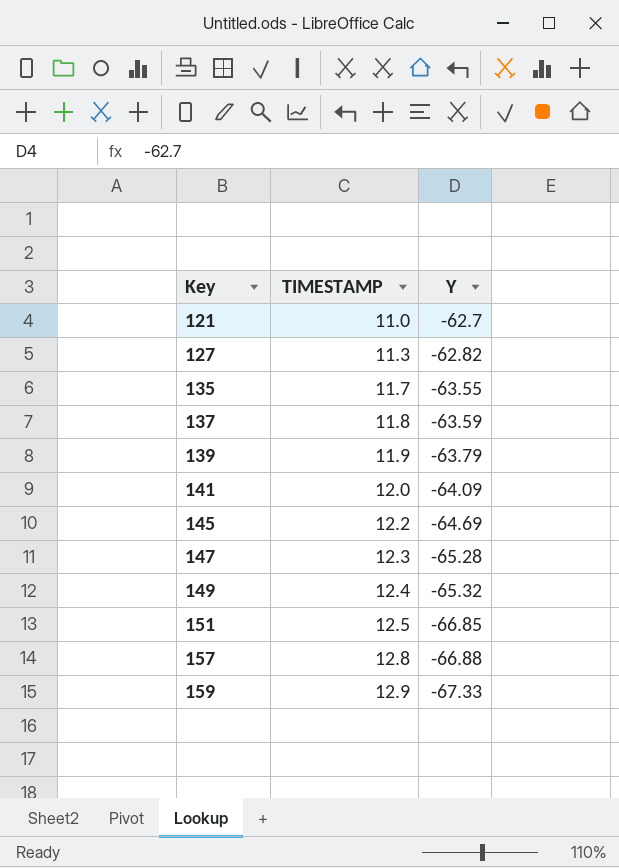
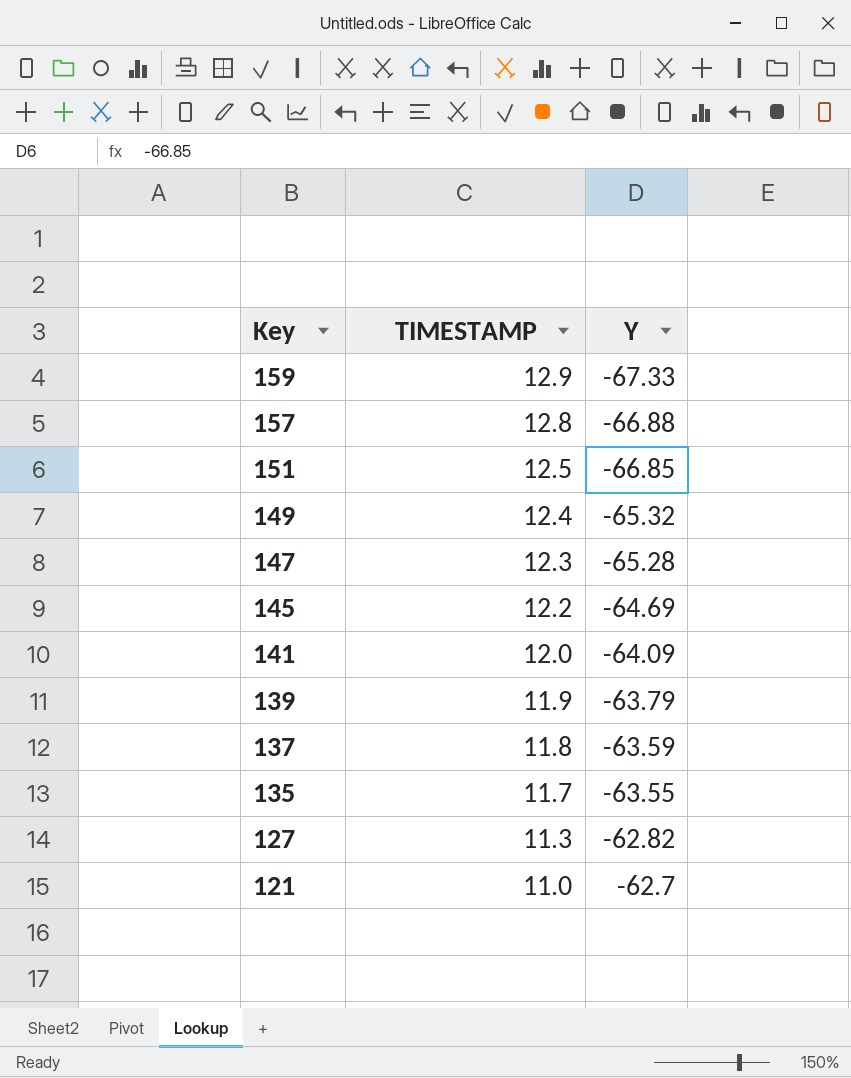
row order: Key ascending -> Key descending

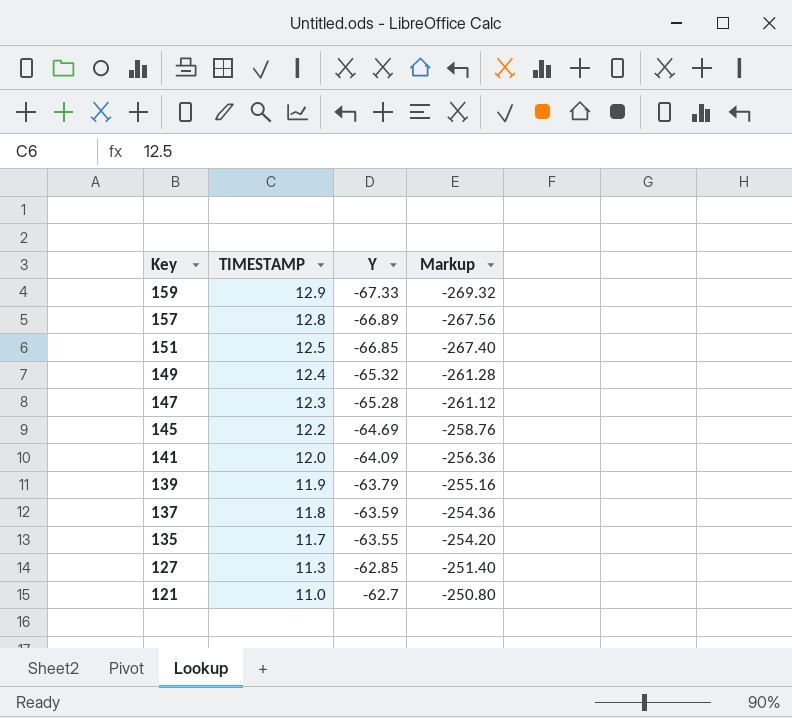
column Markup | formula: none -> [Y] * 4
157 | Y: -66.88 -> -66.89
127 | Y: -62.82 -> -62.85

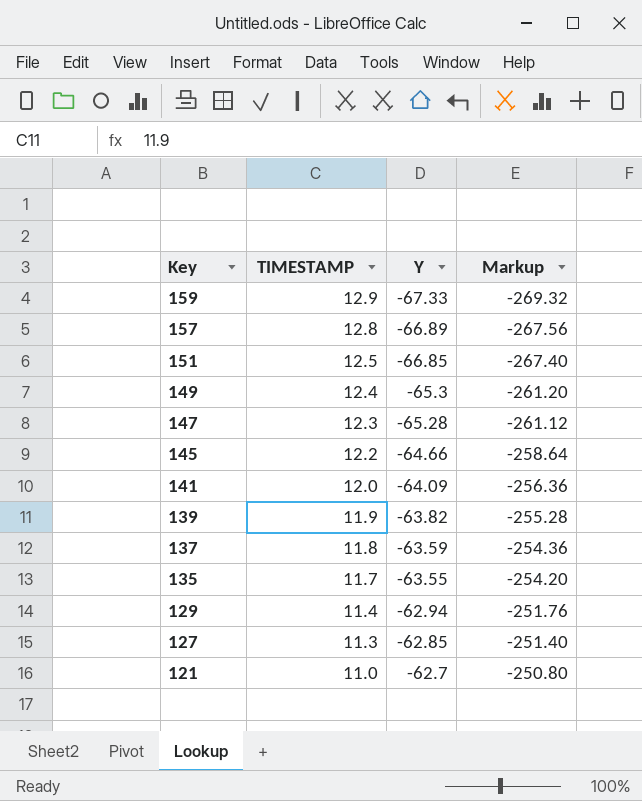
149 | Y: -65.32 -> -65.3
149 | Markup: -261.28 -> -261.20
145 | Y: -64.69 -> -64.66
145 | Markup: -258.76 -> -258.64
139 | Y: -63.79 -> -63.82
139 | Markup: -255.16 -> -255.28
row 129: none -> 11.4 | -62.94 | -251.76

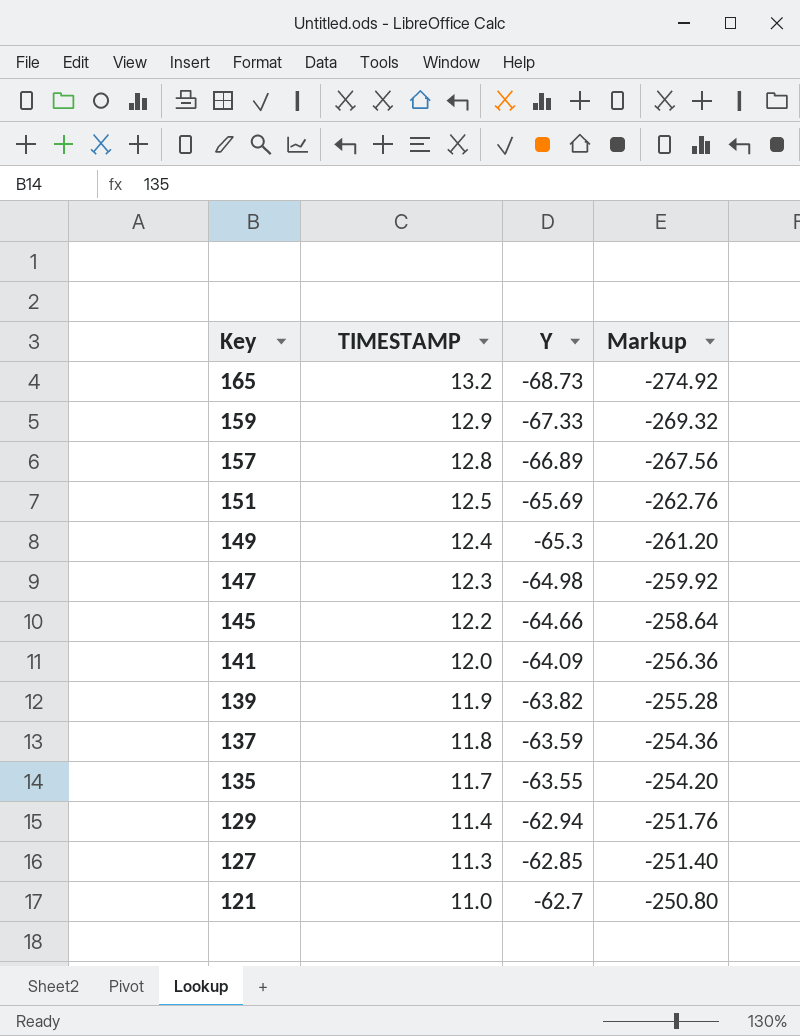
row 165: none -> 13.2 | -68.73 | -274.92
151 | Y: -66.85 -> -65.69
151 | Markup: -267.40 -> -262.76
147 | Y: -65.28 -> -64.98
147 | Markup: -261.12 -> -259.92

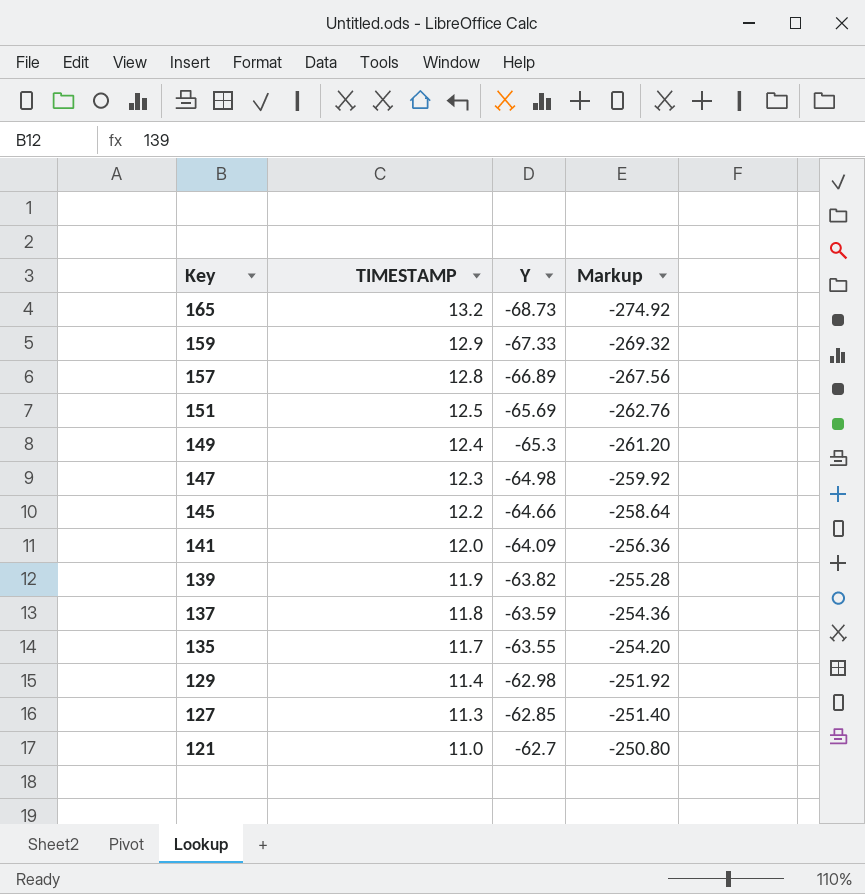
129 | Y: -62.94 -> -62.98
129 | Markup: -251.76 -> -251.92

